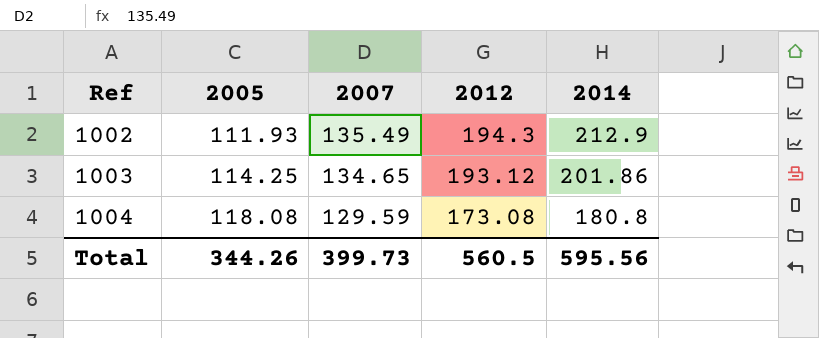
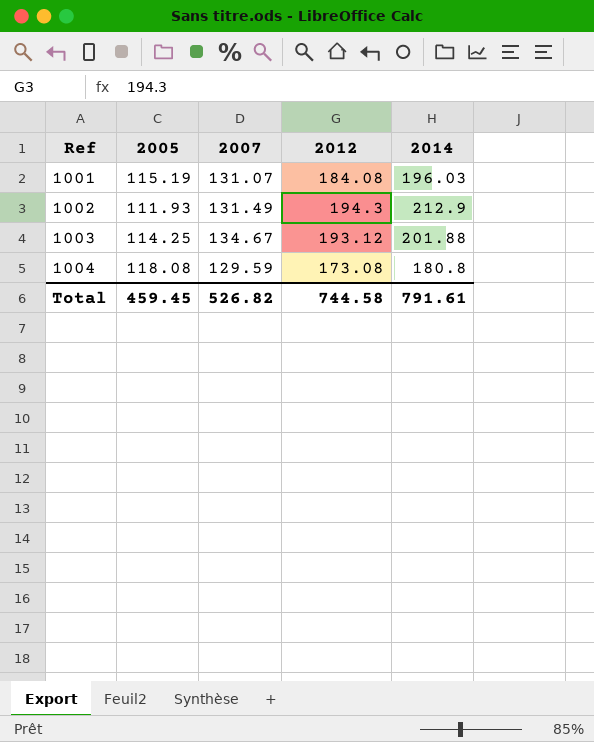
row 1001: none -> 115.19 | 131.07 | 184.08 | 196.03
1002 | 2007: 135.49 -> 131.49
1003 | 2007: 134.65 -> 134.67
1003 | 2014: 201.86 -> 201.88
Total | 2005: 344.26 -> 459.45
Total | 2007: 399.73 -> 526.82
Total | 2012: 560.5 -> 744.58
Total | 2014: 595.56 -> 791.61

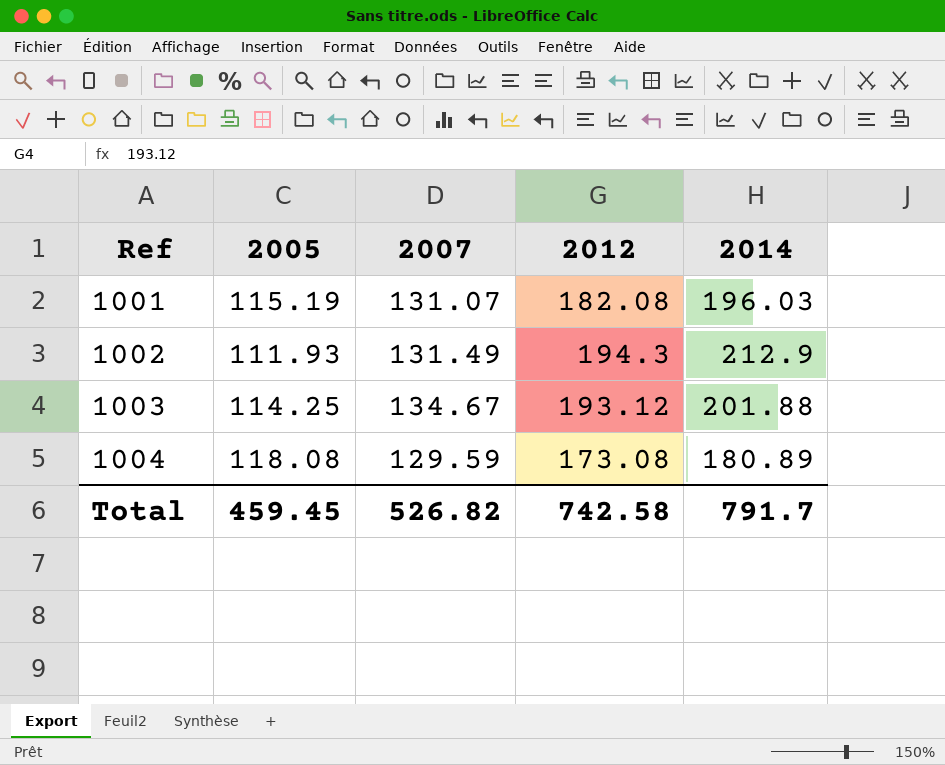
1001 | 2012: 184.08 -> 182.08
1004 | 2014: 180.8 -> 180.89
Total | 2012: 744.58 -> 742.58
Total | 2014: 791.61 -> 791.7

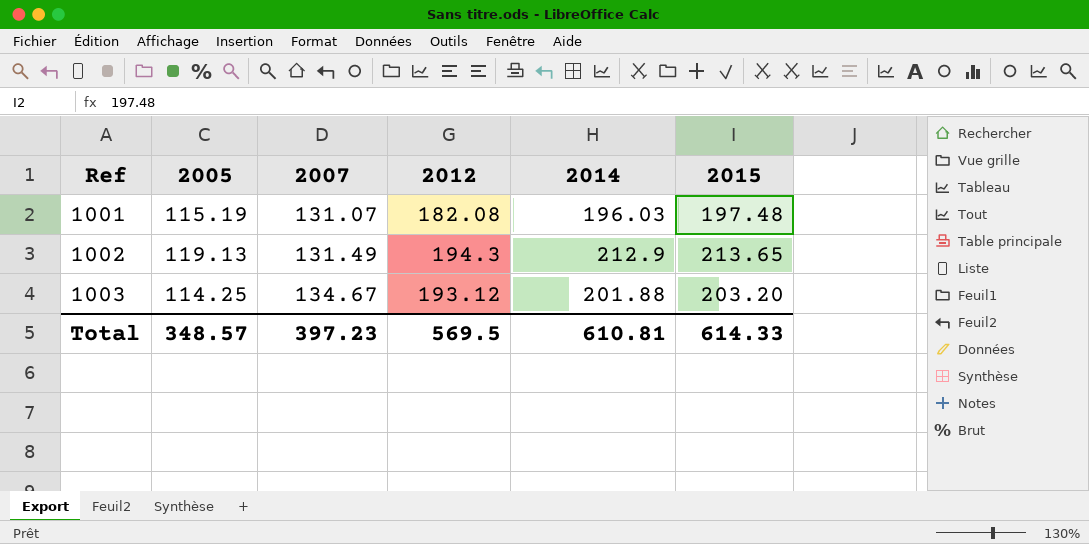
column 2015 | position: none -> 6
row 1004: 118.08 | 129.59 | 173.08 | 180.89 -> none
1002 | 2005: 111.93 -> 119.13
Total | 2005: 459.45 -> 348.57
Total | 2007: 526.82 -> 397.23
Total | 2012: 742.58 -> 569.5
Total | 2014: 791.7 -> 610.81

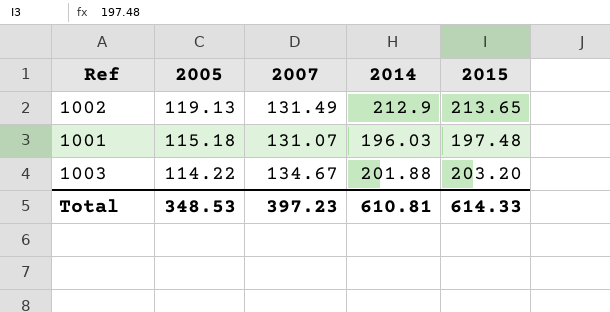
row order: Ref ascending -> 2005 descending
column 2012 | position: 4 -> none
1001 | 2005: 115.19 -> 115.18
1003 | 2005: 114.25 -> 114.22
Total | 2005: 348.57 -> 348.53

